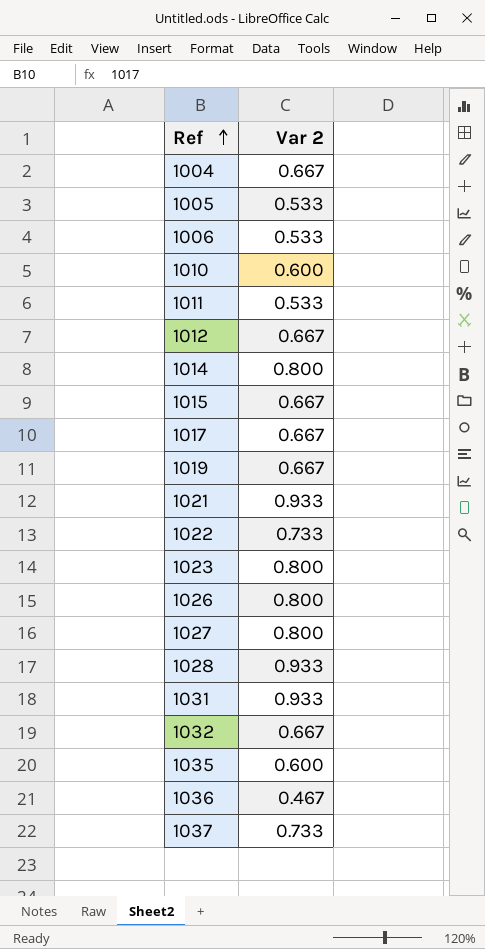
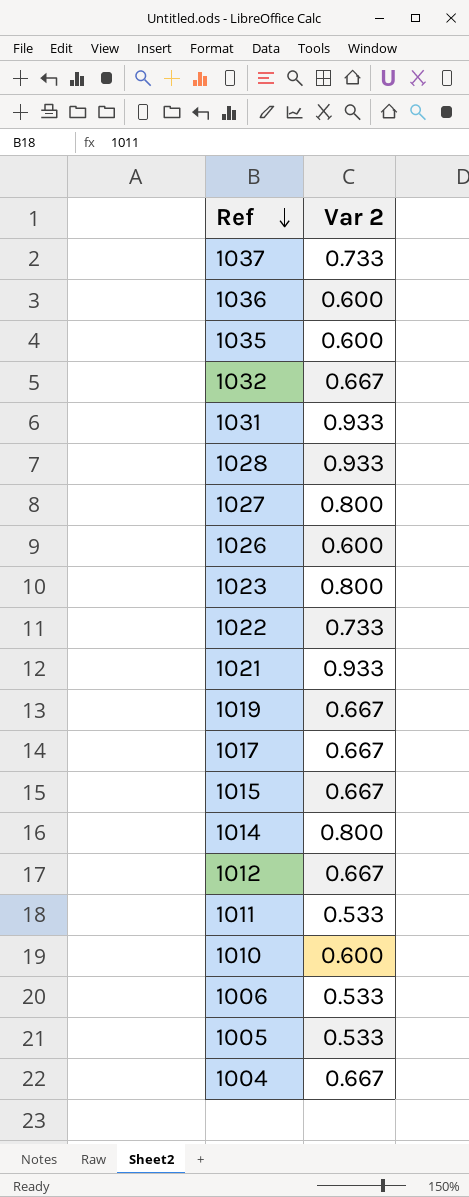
row order: Ref ascending -> Ref descending
1036 | Var 2: 0.467 -> 0.600
1026 | Var 2: 0.800 -> 0.600

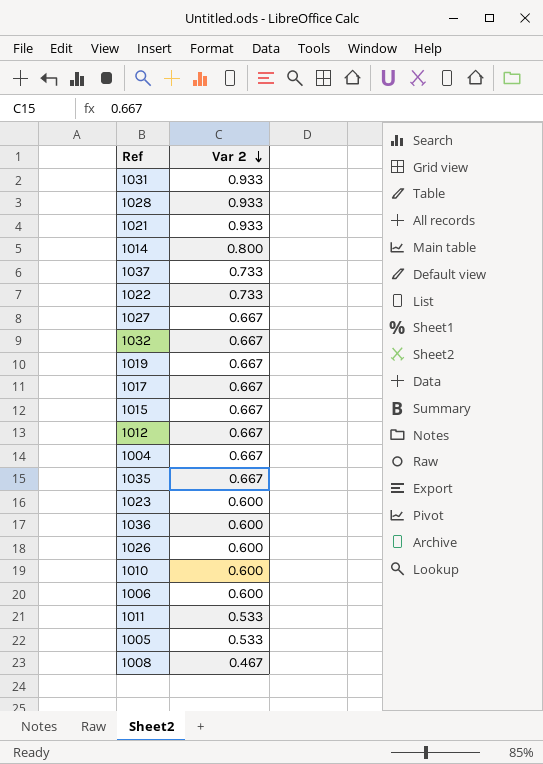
row order: Ref descending -> Var 2 descending
1027 | Var 2: 0.800 -> 0.667
1035 | Var 2: 0.600 -> 0.667
1023 | Var 2: 0.800 -> 0.600
1006 | Var 2: 0.533 -> 0.600
row 1008: none -> 0.467

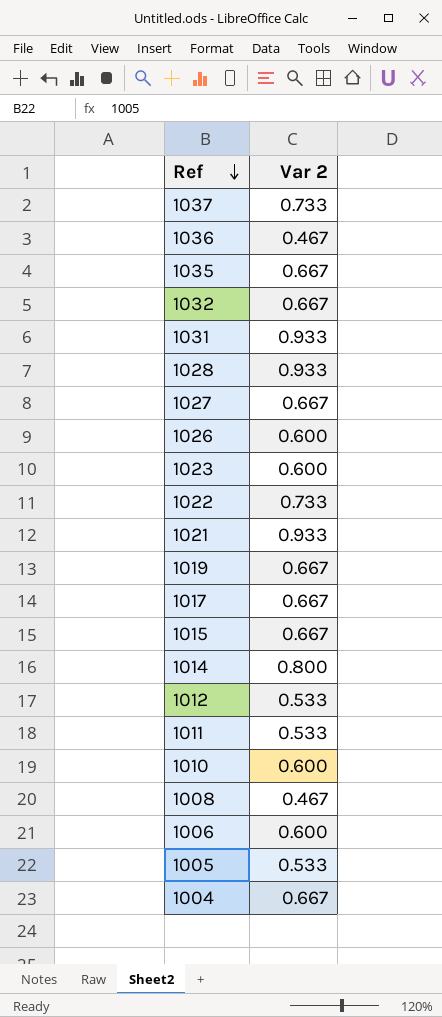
row order: Var 2 descending -> Ref descending
1036 | Var 2: 0.600 -> 0.467
1012 | Var 2: 0.667 -> 0.533

